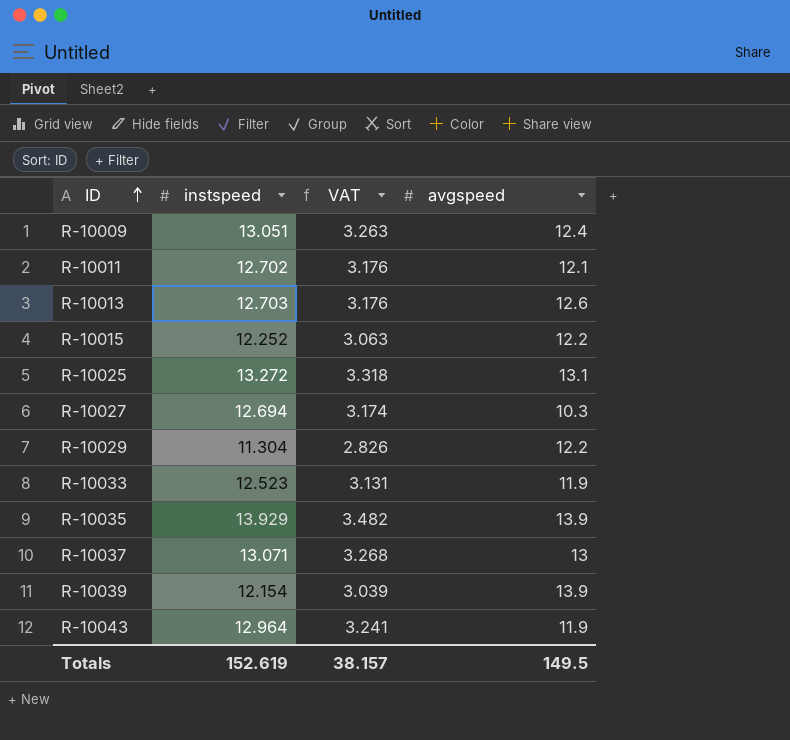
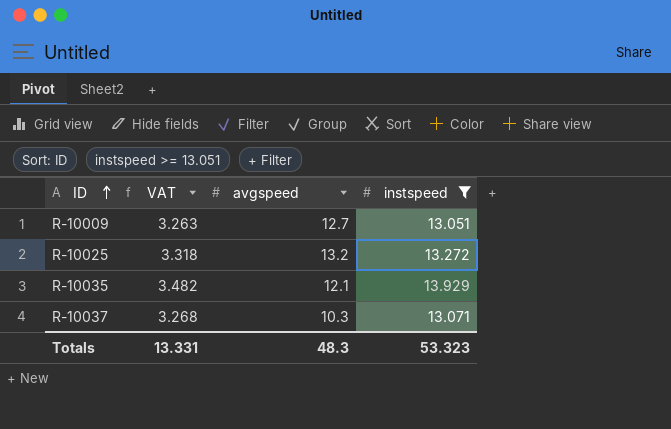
filter: none -> instspeed >= 13.051
column instspeed | position: 2 -> 4
R-10009 | avgspeed: 12.4 -> 12.7
R-10025 | avgspeed: 13.1 -> 13.2
R-10035 | avgspeed: 13.9 -> 12.1
R-10037 | avgspeed: 13 -> 10.3
Totals | VAT: 38.157 -> 13.331
Totals | avgspeed: 149.5 -> 48.3
Totals | instspeed: 152.619 -> 53.323

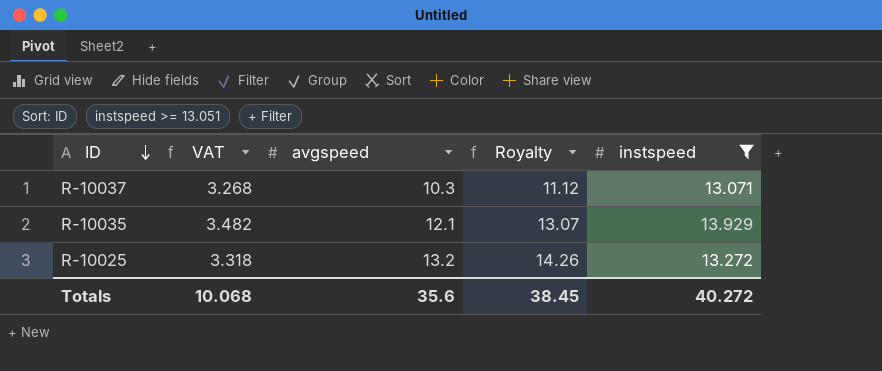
row order: ID ascending -> ID descending
column Royalty | formula: none -> [avgspeed] * 1.08
row R-10009: 3.263 | 12.7 | 13.051 -> none
Totals | VAT: 13.331 -> 10.068
Totals | avgspeed: 48.3 -> 35.6
Totals | instspeed: 53.323 -> 40.272

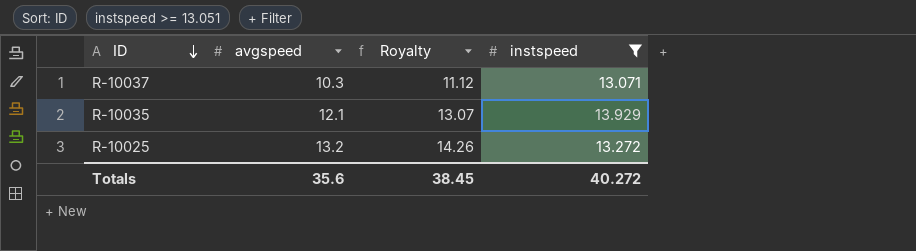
column VAT | formula: [instspeed] * 0.25 -> none

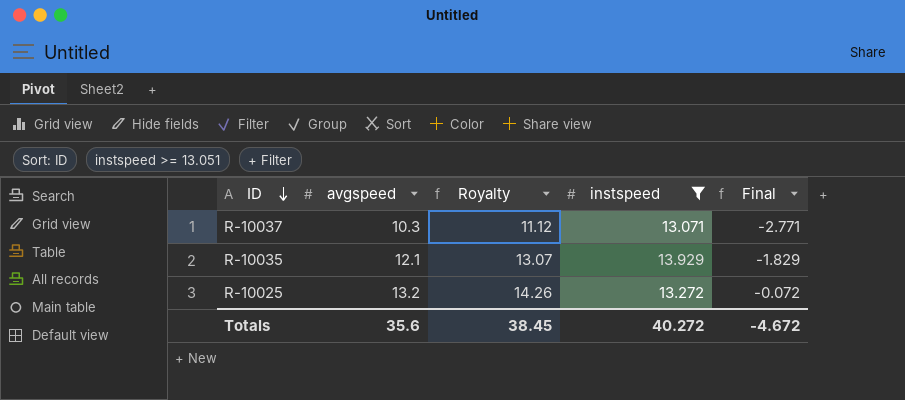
column Final | formula: none -> [avgspeed] - [instspeed]

